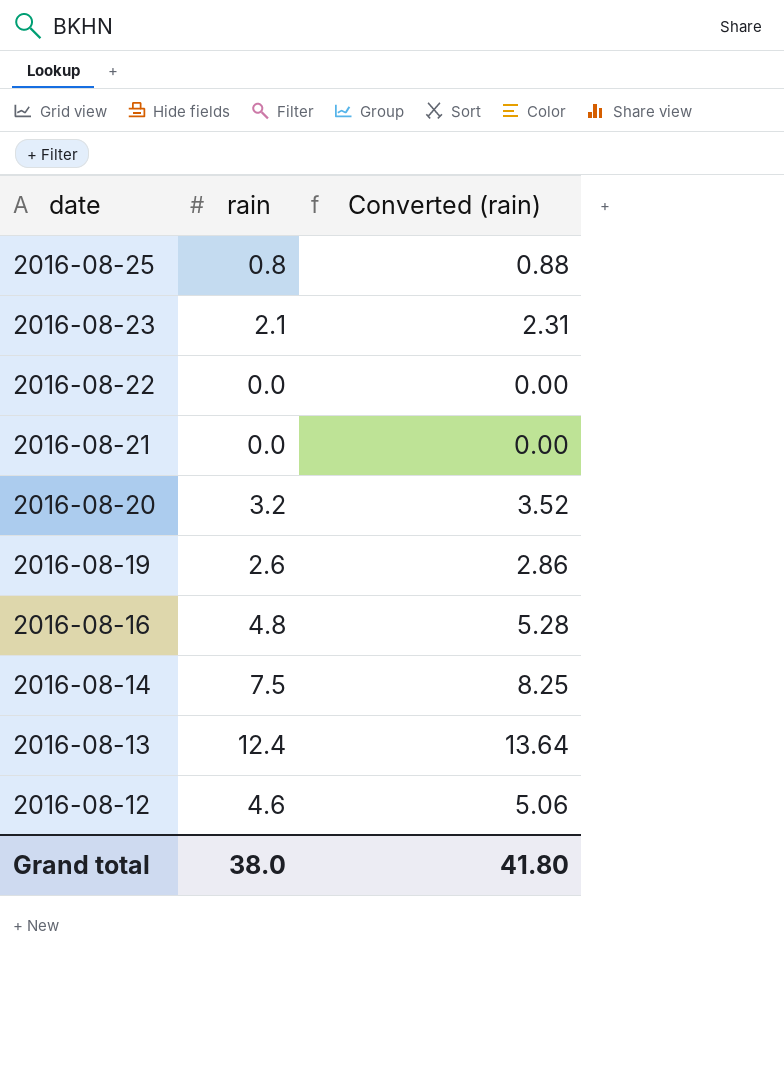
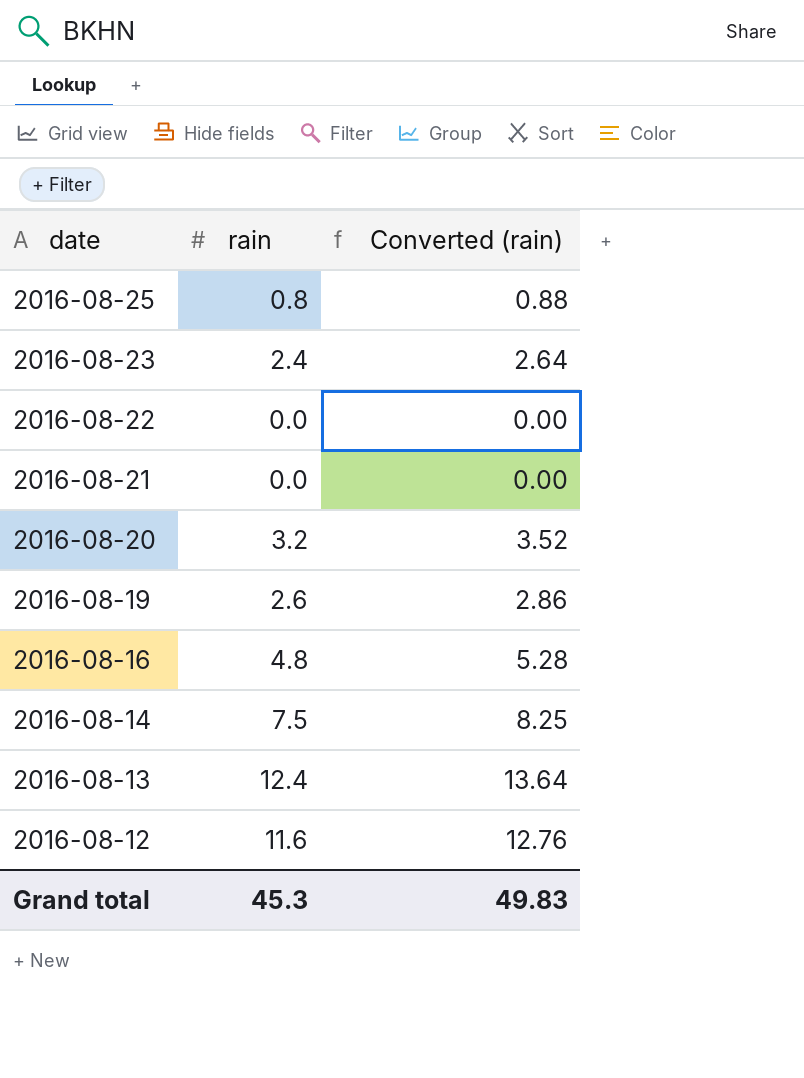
2016-08-23 | rain: 2.1 -> 2.4
2016-08-23 | Converted (rain): 2.31 -> 2.64
2016-08-12 | rain: 4.6 -> 11.6
2016-08-12 | Converted (rain): 5.06 -> 12.76
Grand total | rain: 38.0 -> 45.3
Grand total | Converted (rain): 41.80 -> 49.83

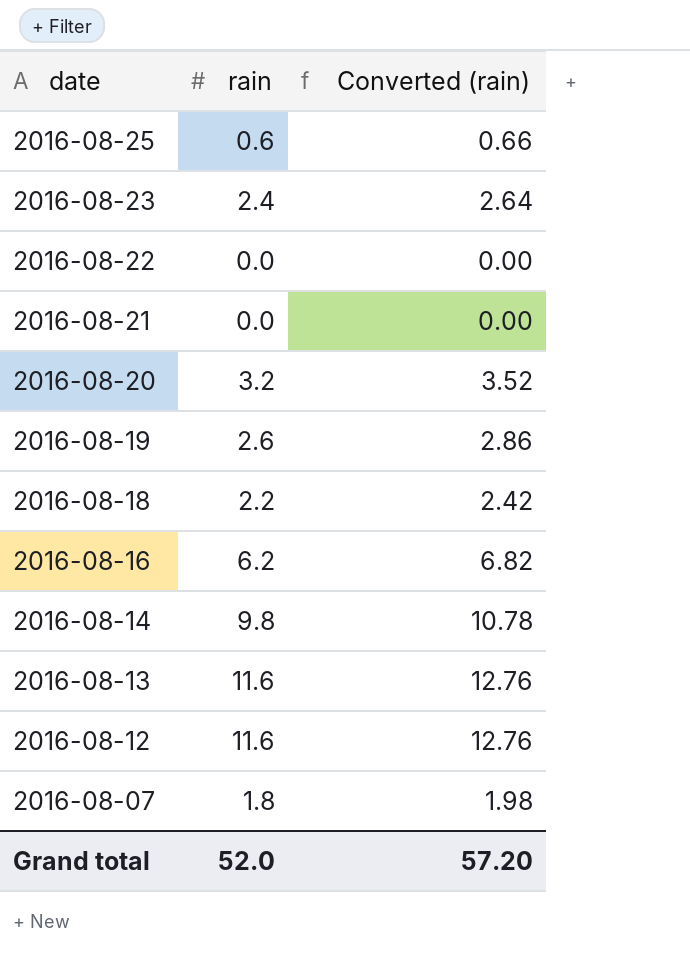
2016-08-25 | rain: 0.8 -> 0.6
2016-08-25 | Converted (rain): 0.88 -> 0.66
row 2016-08-18: none -> 2.2 | 2.42
2016-08-16 | rain: 4.8 -> 6.2
2016-08-16 | Converted (rain): 5.28 -> 6.82
2016-08-14 | rain: 7.5 -> 9.8
2016-08-14 | Converted (rain): 8.25 -> 10.78
2016-08-13 | rain: 12.4 -> 11.6
2016-08-13 | Converted (rain): 13.64 -> 12.76
row 2016-08-07: none -> 1.8 | 1.98
Grand total | rain: 45.3 -> 52.0
Grand total | Converted (rain): 49.83 -> 57.20

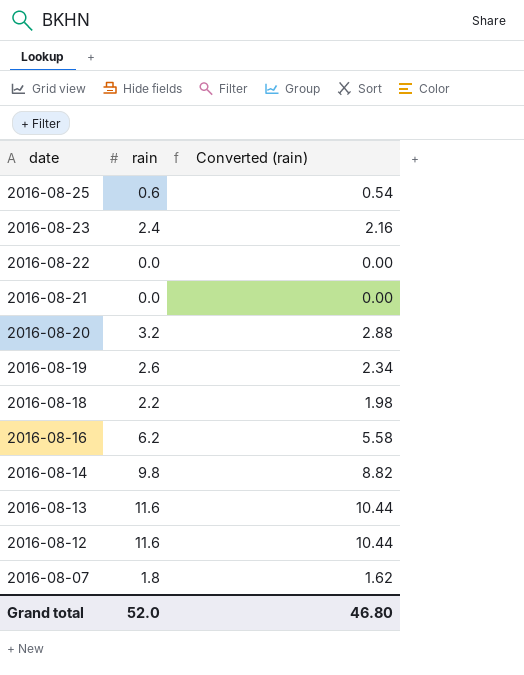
column Converted (rain) | formula: [rain] * 1.1 -> [rain] * 0.9
Grand total | Converted (rain): 57.20 -> 46.80

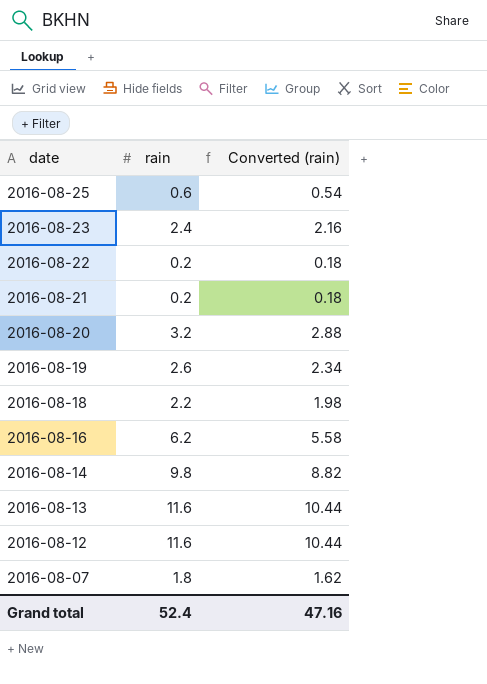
2016-08-22 | rain: 0.0 -> 0.2
2016-08-22 | Converted (rain): 0.00 -> 0.18
2016-08-21 | rain: 0.0 -> 0.2
2016-08-21 | Converted (rain): 0.00 -> 0.18
Grand total | rain: 52.0 -> 52.4
Grand total | Converted (rain): 46.80 -> 47.16

